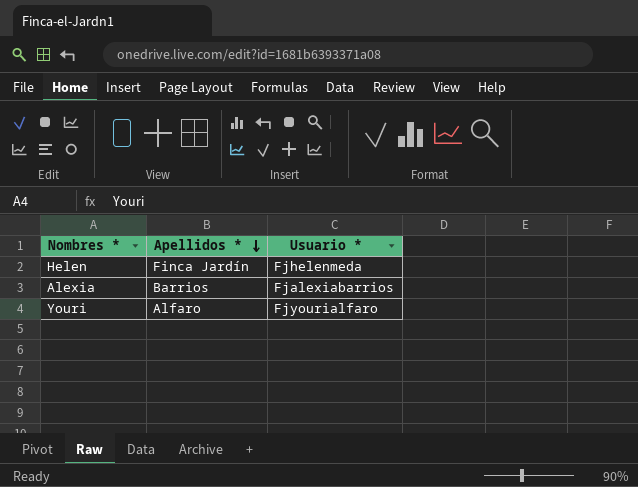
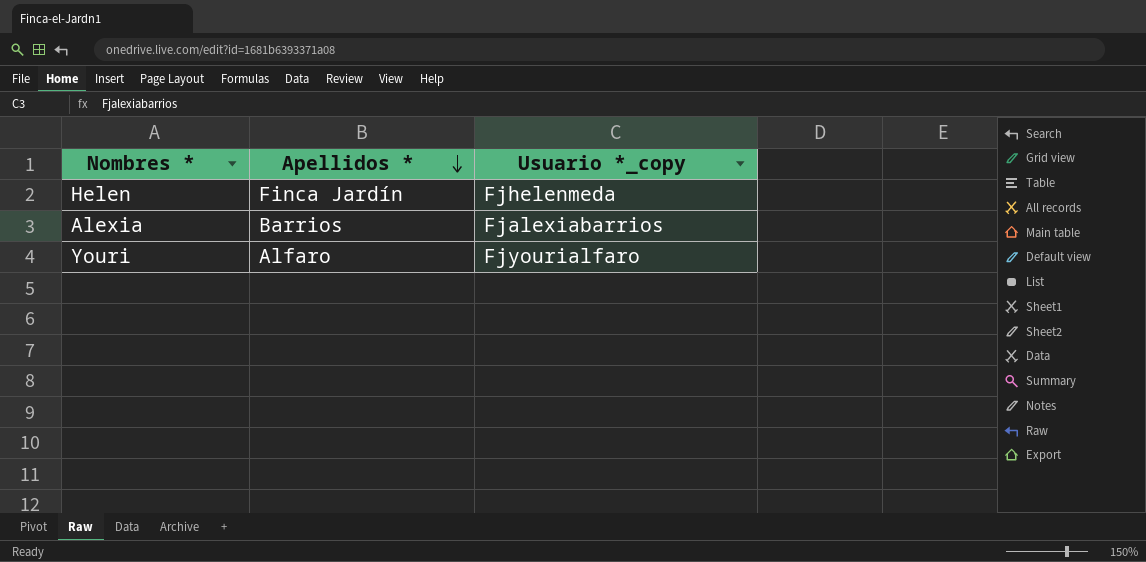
column name: Usuario * -> Usuario *_copy

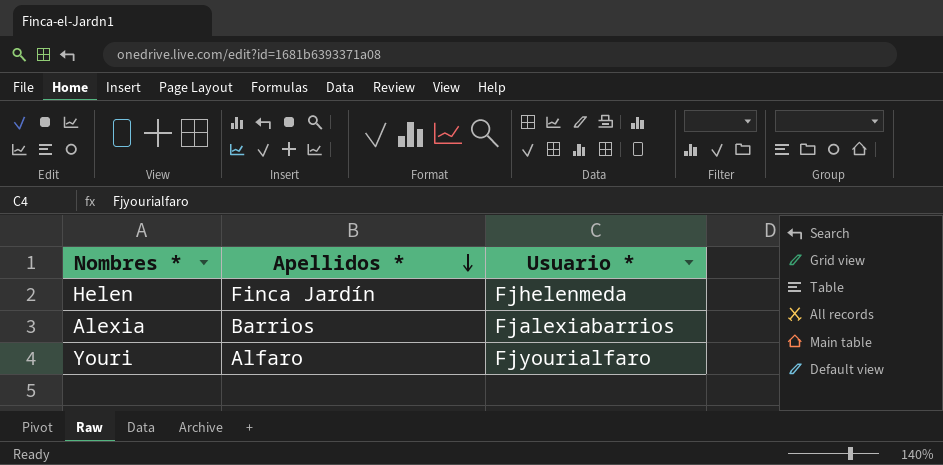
column name: Usuario *_copy -> Usuario *

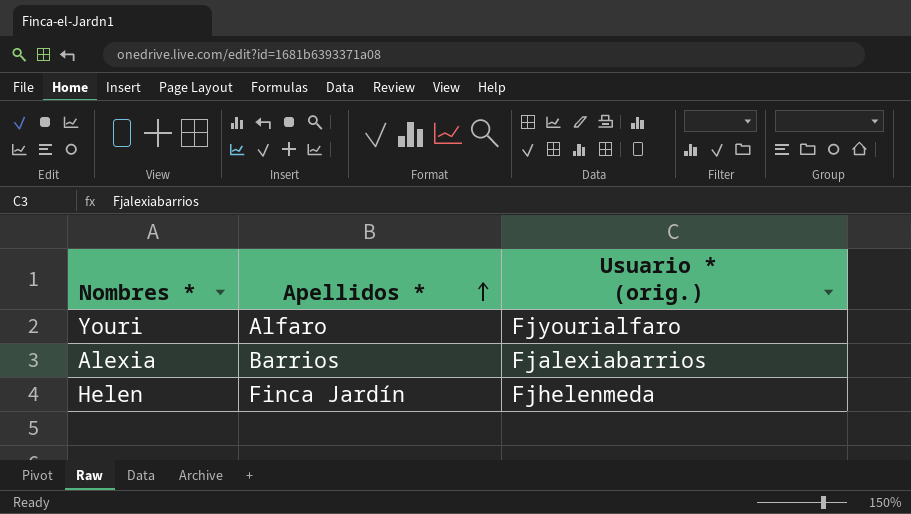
row order: Apellidos * descending -> Apellidos * ascending
column name: Usuario * -> Usuario * (orig.)

